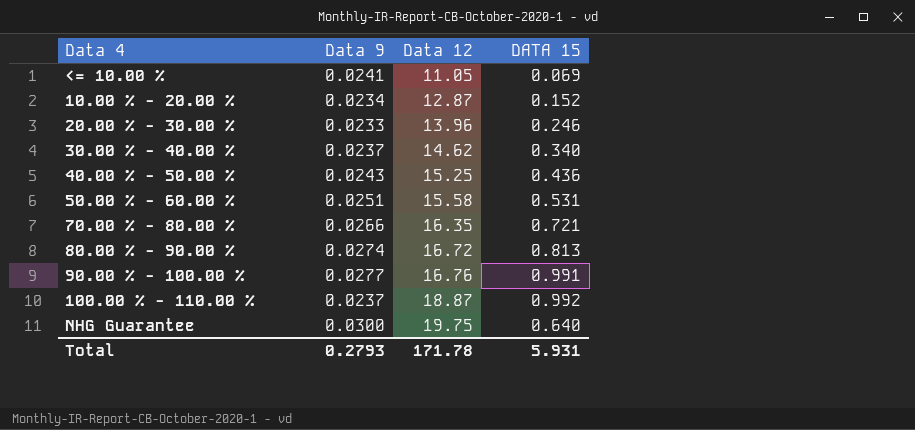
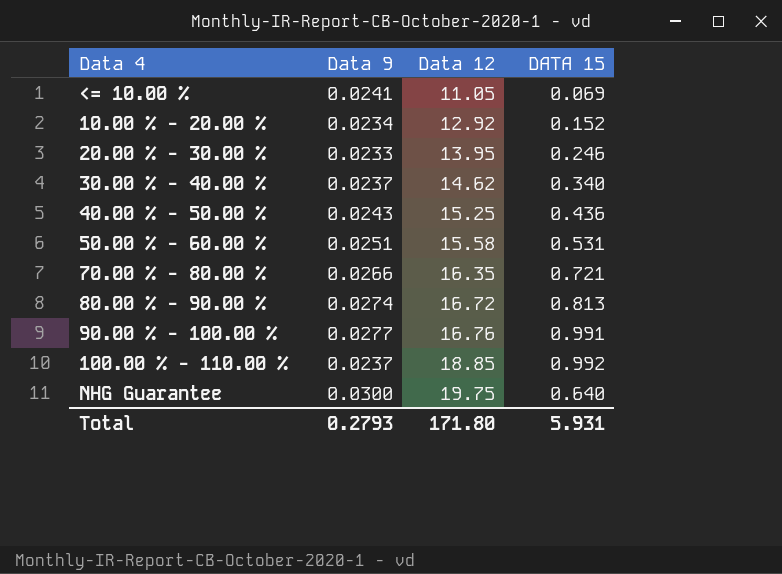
10.00 % - 20.00 % | Data 12: 12.87 -> 12.92
20.00 % - 30.00 % | Data 12: 13.96 -> 13.95
100.00 % - 110.00 % | Data 12: 18.87 -> 18.85
Total | Data 12: 171.78 -> 171.80

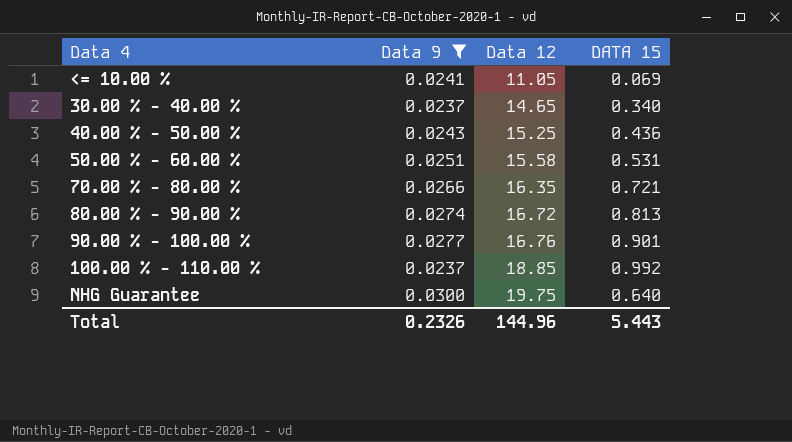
filter: none -> Data 9 >= 0.0237
30.00 % - 40.00 % | Data 12: 14.62 -> 14.65
90.00 % - 100.00 % | DATA 15: 0.991 -> 0.901
Total | Data 9: 0.2793 -> 0.2326
Total | Data 12: 171.80 -> 144.96
Total | DATA 15: 5.931 -> 5.443

